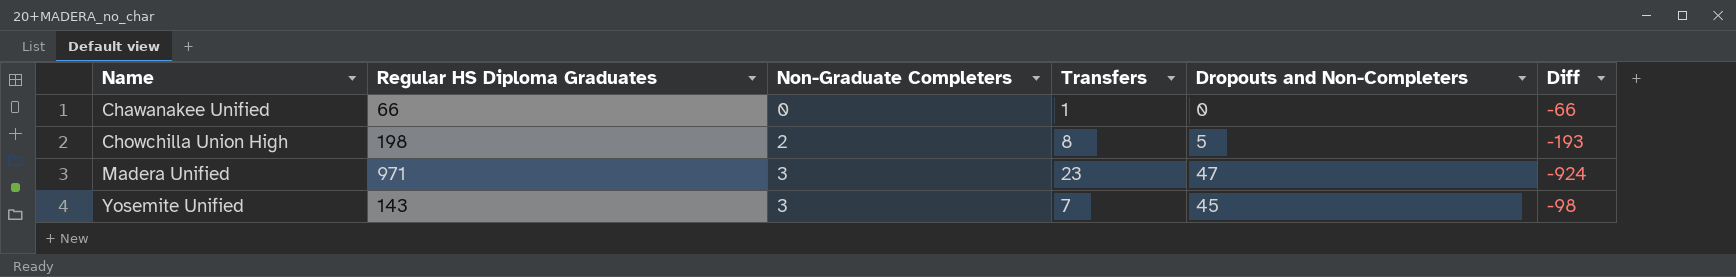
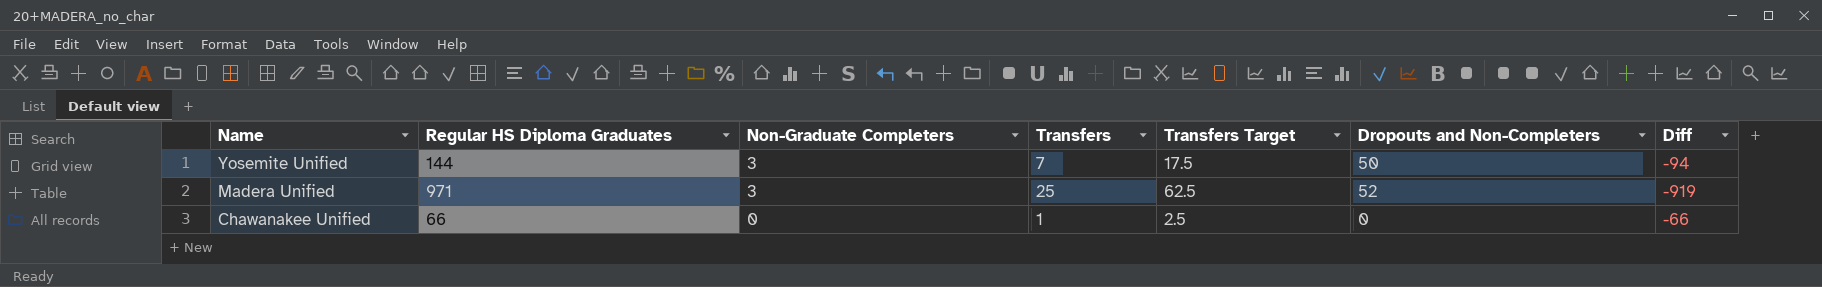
row order: Name ascending -> Name descending
column Transfers Target | formula: none -> [Transfers] * 2.5
row Chowchilla Union High: 198 | 2 | 8 | 5 | -193 -> none
Yosemite Unified | Regular HS Diploma Graduates: 143 -> 144
Yosemite Unified | Dropouts and Non-Completers: 45 -> 50
Yosemite Unified | Diff: -98 -> -94
Madera Unified | Transfers: 23 -> 25
Madera Unified | Dropouts and Non-Completers: 47 -> 52
Madera Unified | Diff: -924 -> -919

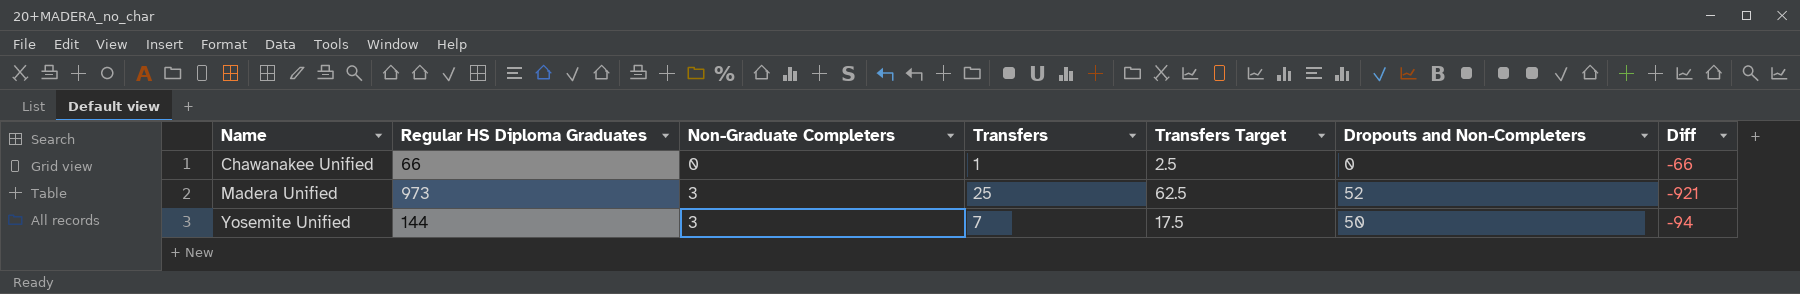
row order: Name descending -> Name ascending
Madera Unified | Regular HS Diploma Graduates: 971 -> 973
Madera Unified | Diff: -919 -> -921

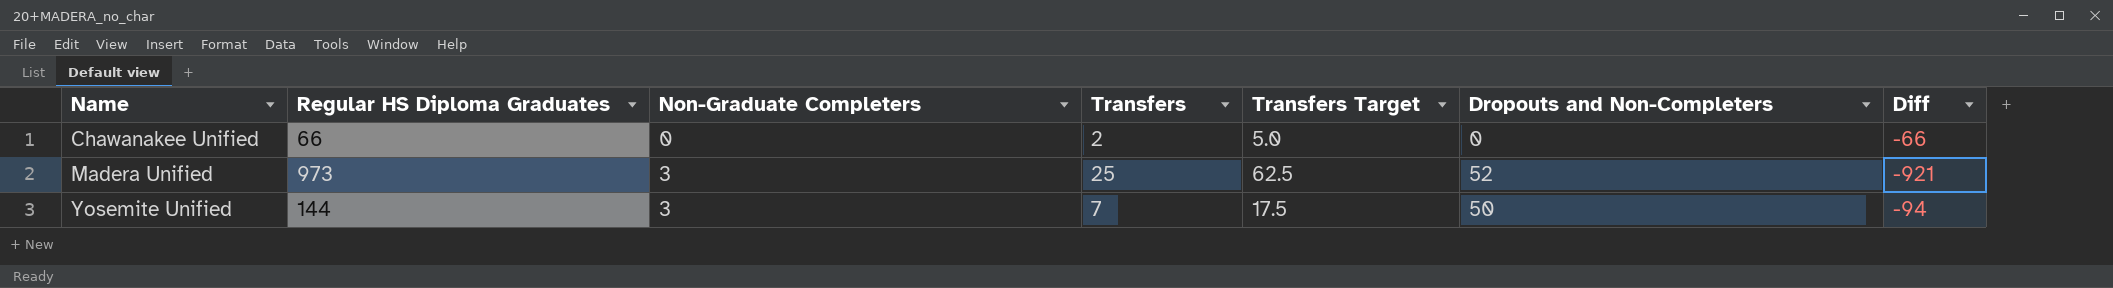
Chawanakee Unified | Transfers: 1 -> 2
Chawanakee Unified | Transfers Target: 2.5 -> 5.0

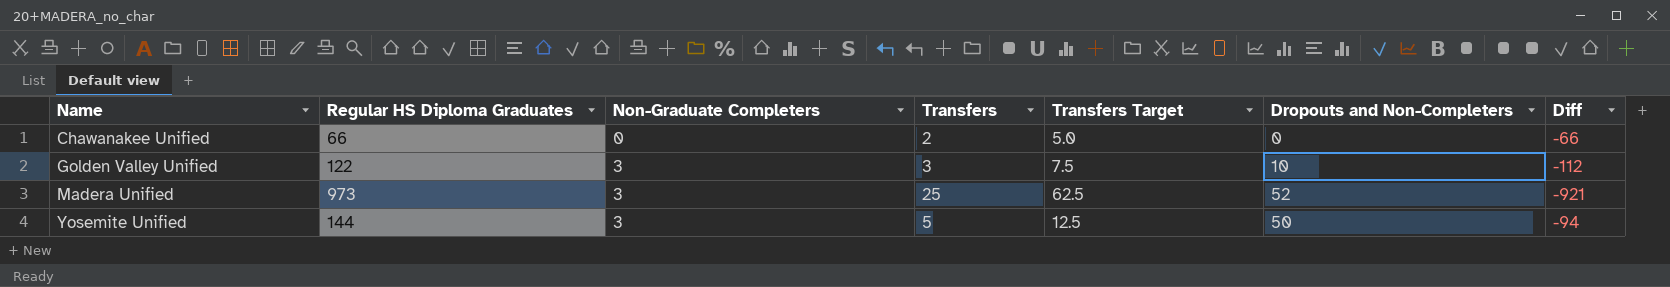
row Golden Valley Unified: none -> 122 | 3 | 3 | 7.5 | 10 | -112
Yosemite Unified | Transfers: 7 -> 5
Yosemite Unified | Transfers Target: 17.5 -> 12.5

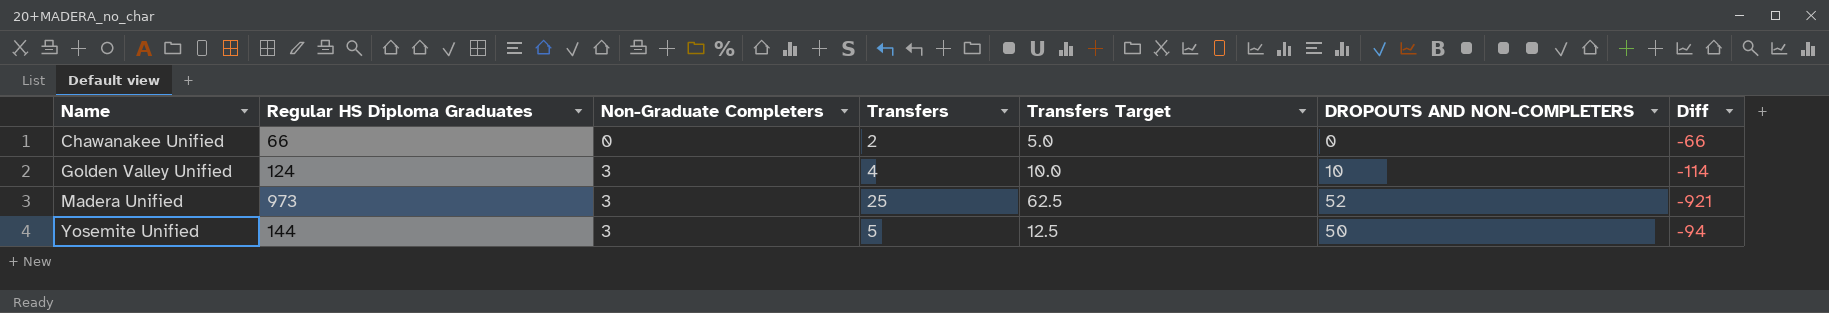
column name: Dropouts and Non-Completers -> DROPOUTS AND NON-COMPLETERS
Golden Valley Unified | Regular HS Diploma Graduates: 122 -> 124
Golden Valley Unified | Transfers: 3 -> 4
Golden Valley Unified | Transfers Target: 7.5 -> 10.0
Golden Valley Unified | Diff: -112 -> -114

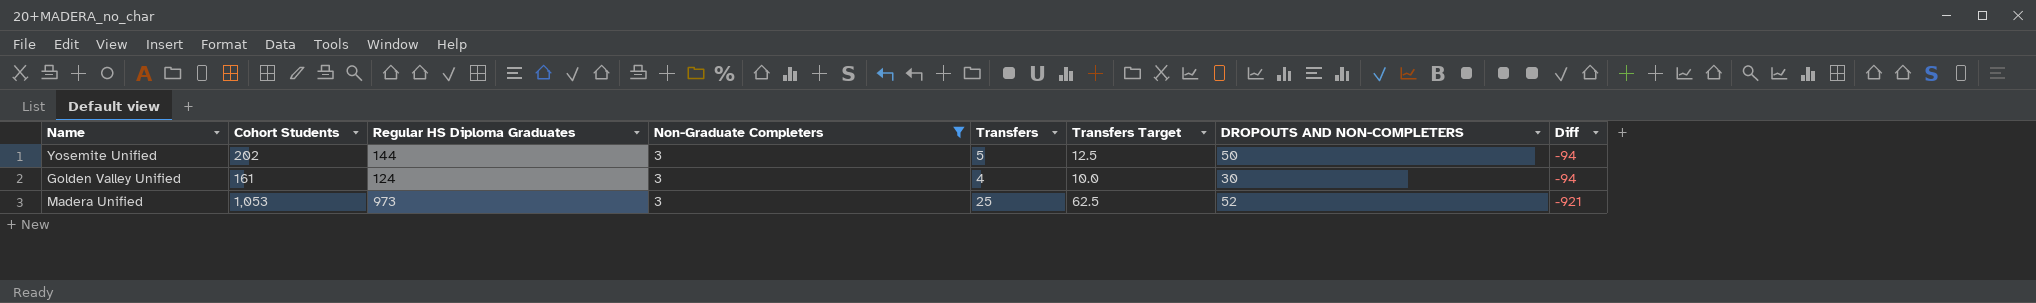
filter: none -> Non-Graduate Completers = 3
row order: Name ascending -> Diff descending
column Cohort Students | formula: none -> [Regular HS Diploma Graduates] + [Non-Graduate Completers] + [Transfers] + [DROPOUTS AND NON-COMPLETERS]
Golden Valley Unified | DROPOUTS AND NON-COMPLETERS: 10 -> 30
Golden Valley Unified | Diff: -114 -> -94

